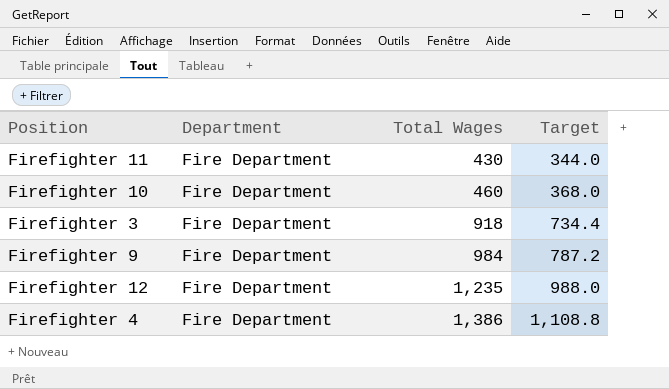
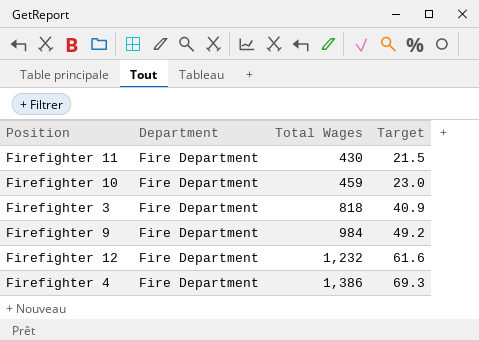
column Target | formula: [Total Wages] * 0.8 -> [Total Wages] * 0.05
Firefighter 10 | Total Wages: 460 -> 459
Firefighter 3 | Total Wages: 918 -> 818
Firefighter 12 | Total Wages: 1,235 -> 1,232

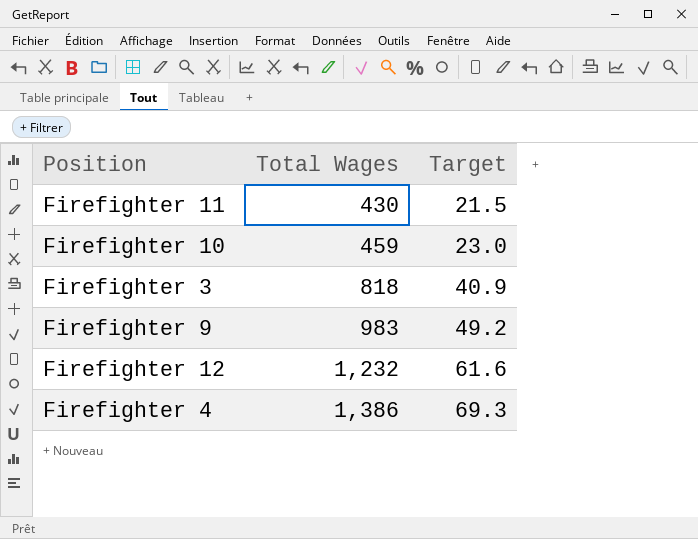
column Department | position: 2 -> none
Firefighter 9 | Total Wages: 984 -> 983

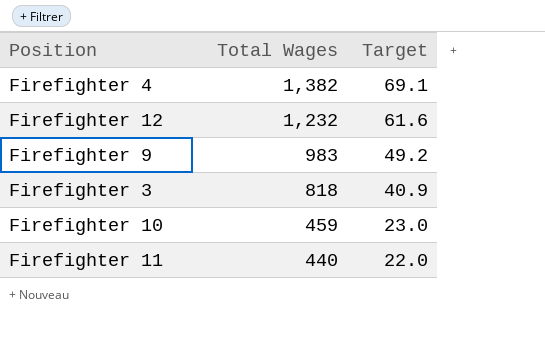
row order: Total Wages ascending -> Total Wages descending
Firefighter 4 | Total Wages: 1,386 -> 1,382
Firefighter 4 | Target: 69.3 -> 69.1
Firefighter 11 | Total Wages: 430 -> 440
Firefighter 11 | Target: 21.5 -> 22.0

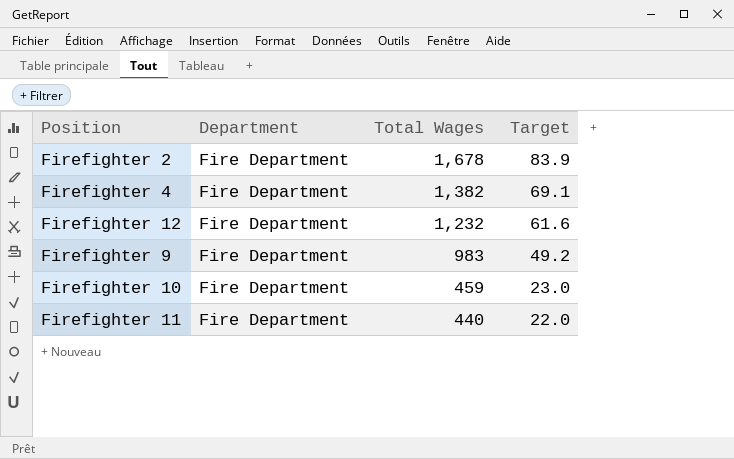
column Department | position: none -> 2
row Firefighter 3: 818 | 40.9 -> none
row Firefighter 2: none -> Fire Department | 1,678 | 83.9

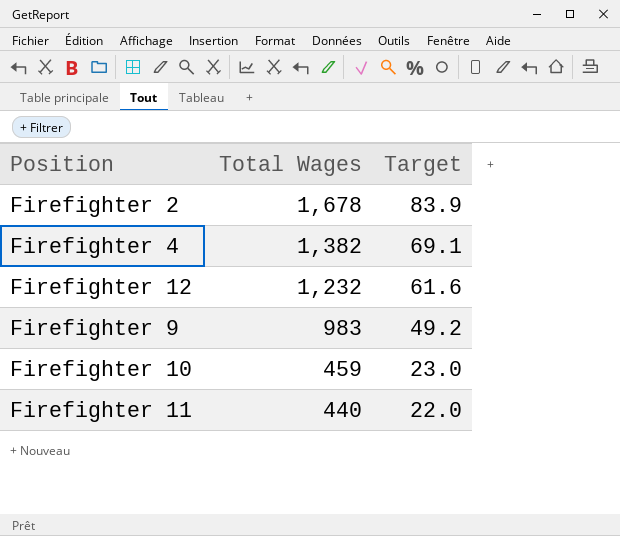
column Department | position: 2 -> none

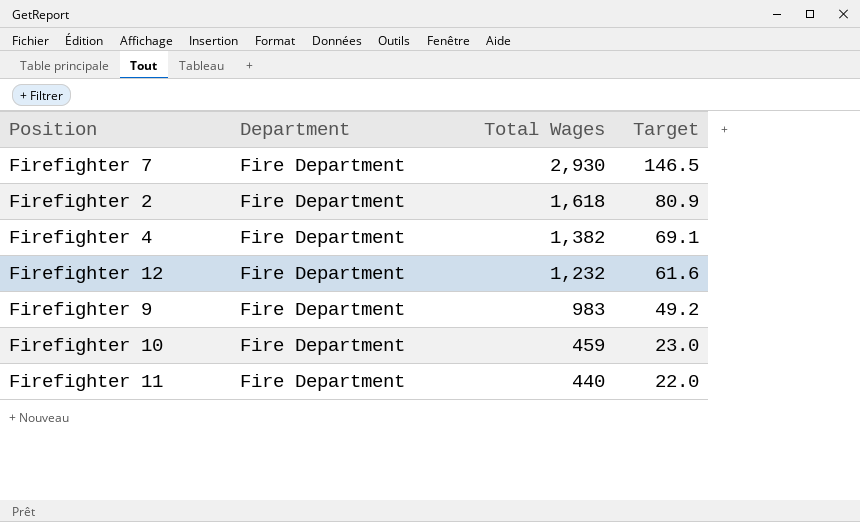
column Department | position: none -> 2
row Firefighter 7: none -> Fire Department | 2,930 | 146.5
Firefighter 2 | Total Wages: 1,678 -> 1,618
Firefighter 2 | Target: 83.9 -> 80.9

